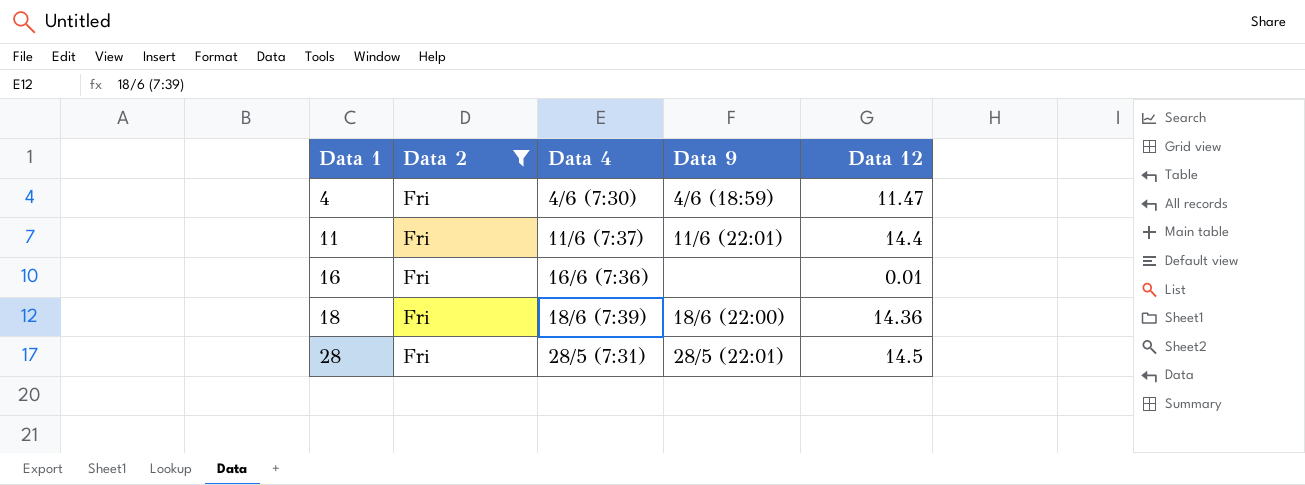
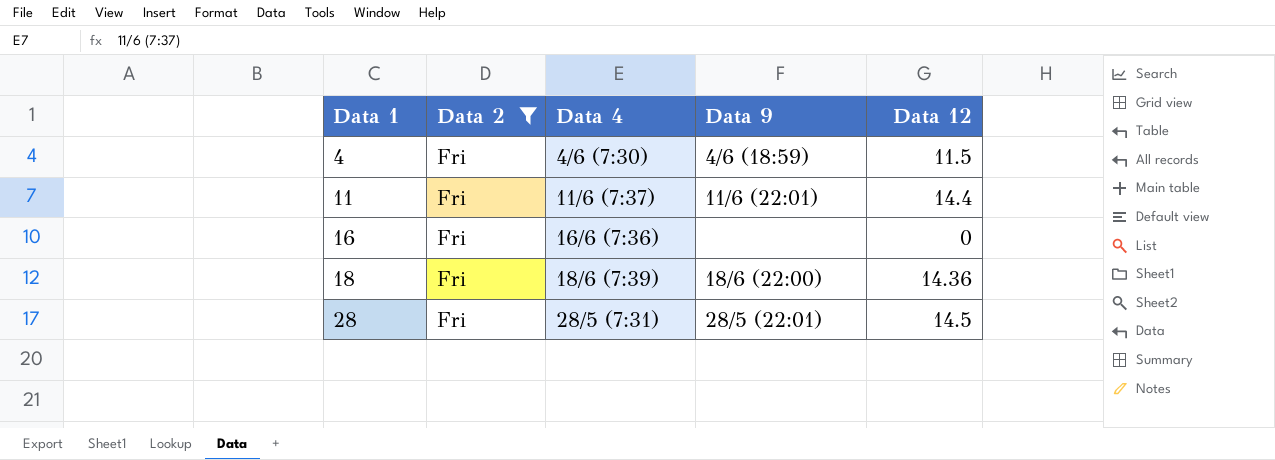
4 | Data 12: 11.47 -> 11.5
16 | Data 12: 0.01 -> 0

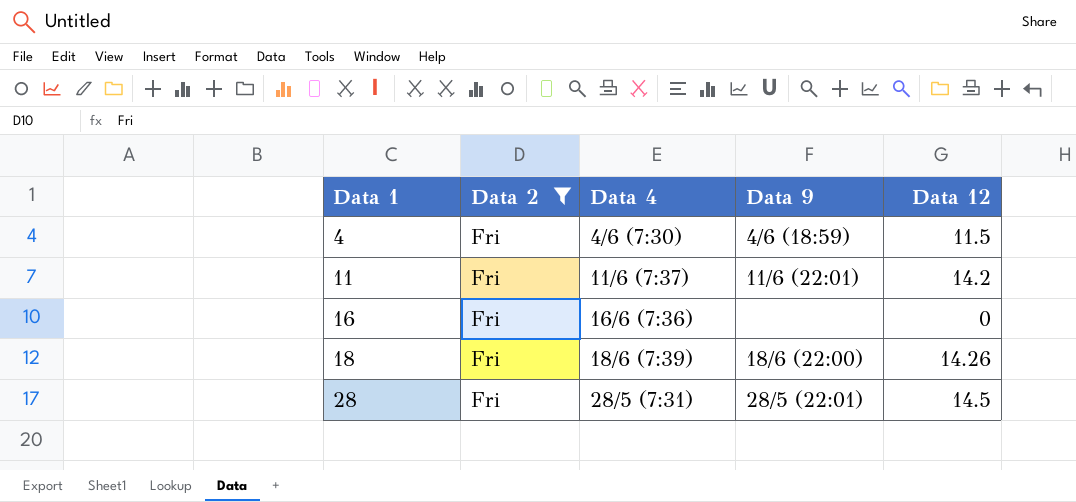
11 | Data 12: 14.4 -> 14.2
18 | Data 12: 14.36 -> 14.26

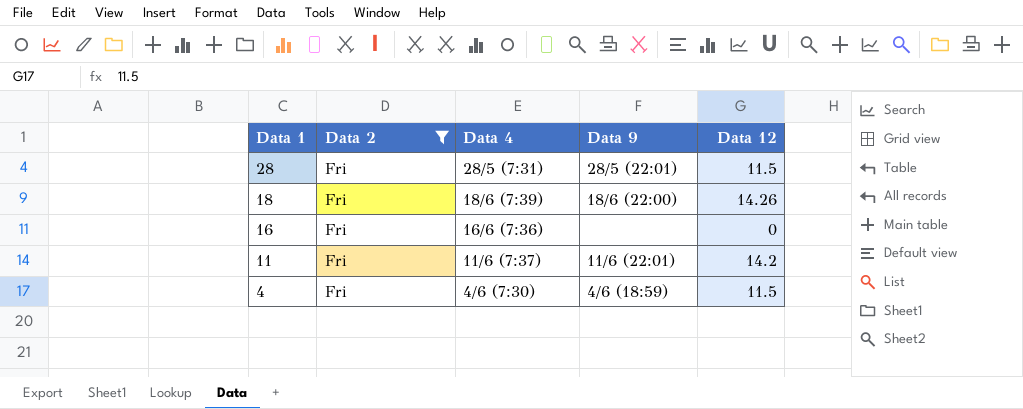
row order: Data 1 ascending -> Data 1 descending
28 | Data 12: 14.5 -> 11.5

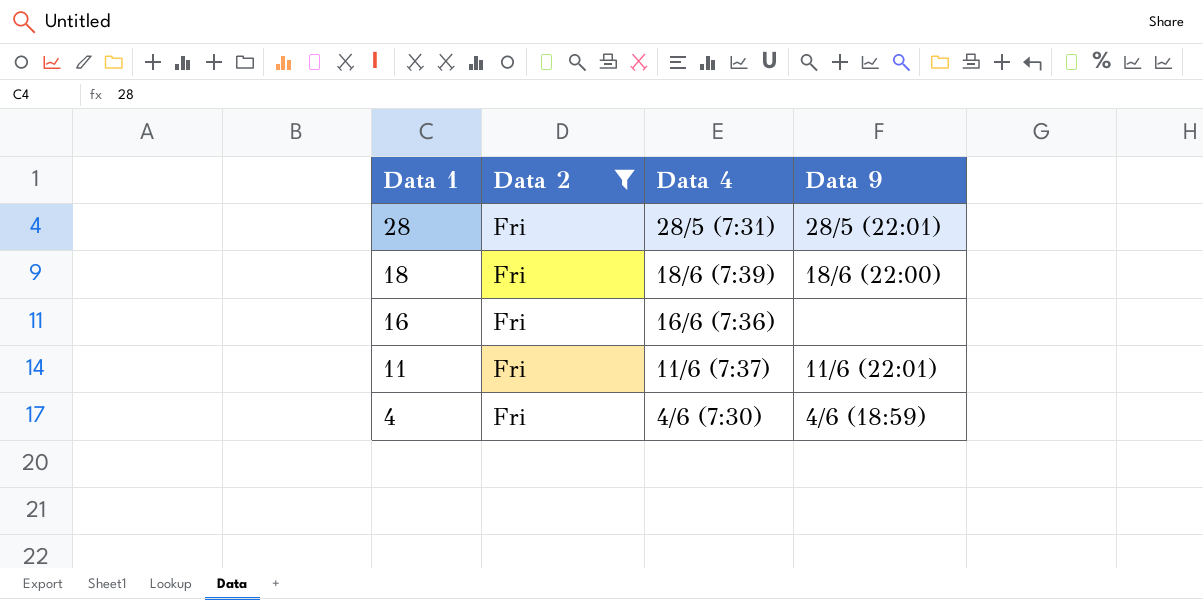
column Data 12 | position: 5 -> none

